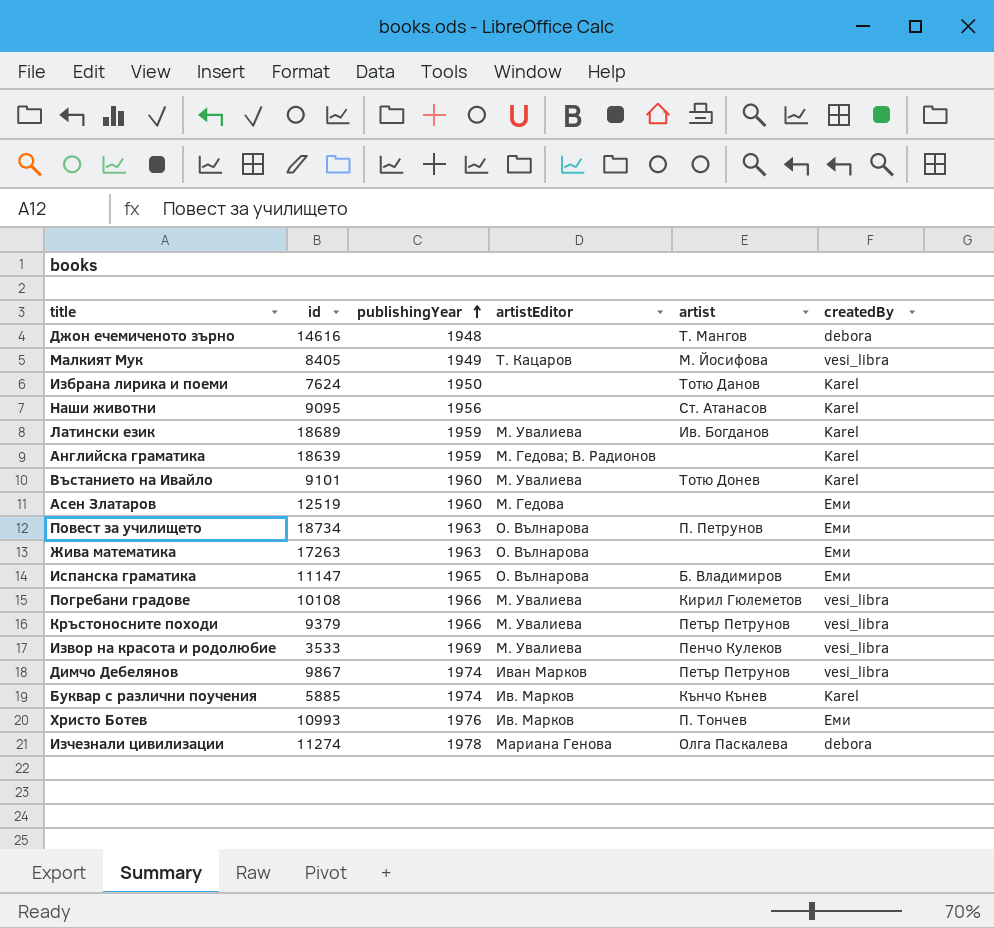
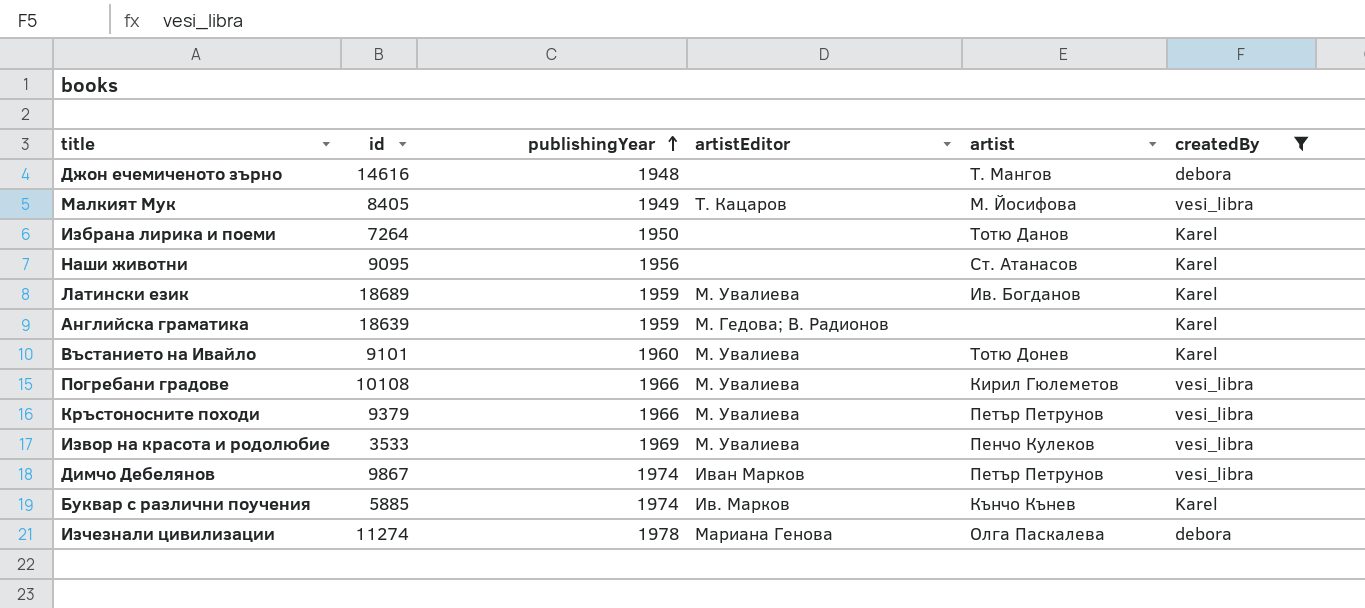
filter: none -> createdBy != Еми
Избрана лирика и поеми | id: 7624 -> 7264

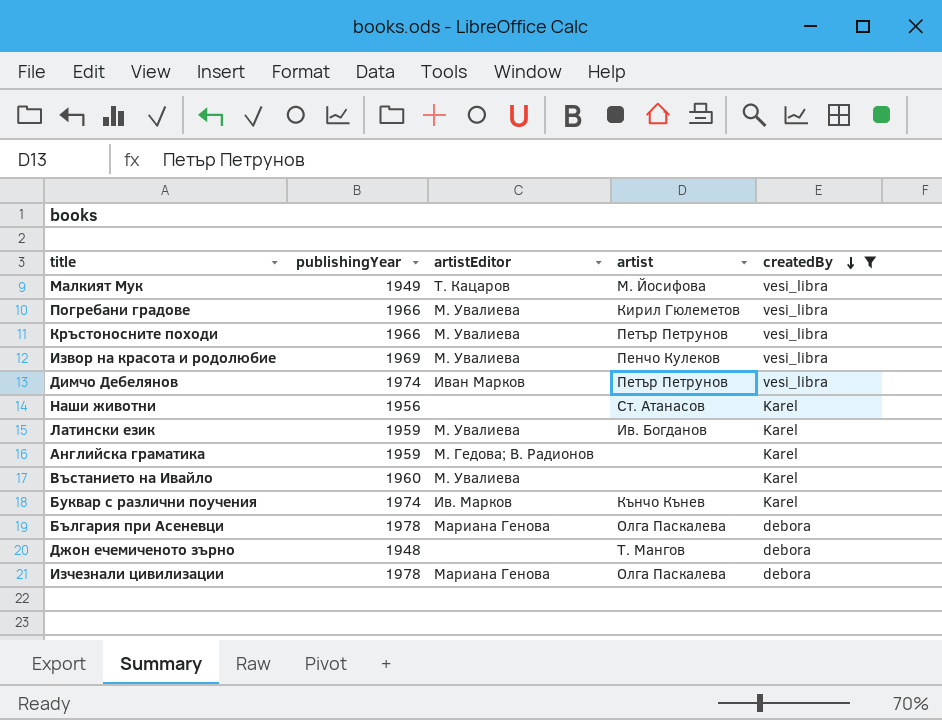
row order: publishingYear ascending -> createdBy descending
column id | position: 2 -> none
row Избрана лирика и поеми: 7264 | 1950 | none | Тотю Данов | Karel -> none
Въстанието на Ивайло | artist: Тотю Донев -> none
row България при Асеневци: none -> 1978 | Мариана Генова | Олга Паскалева | debora

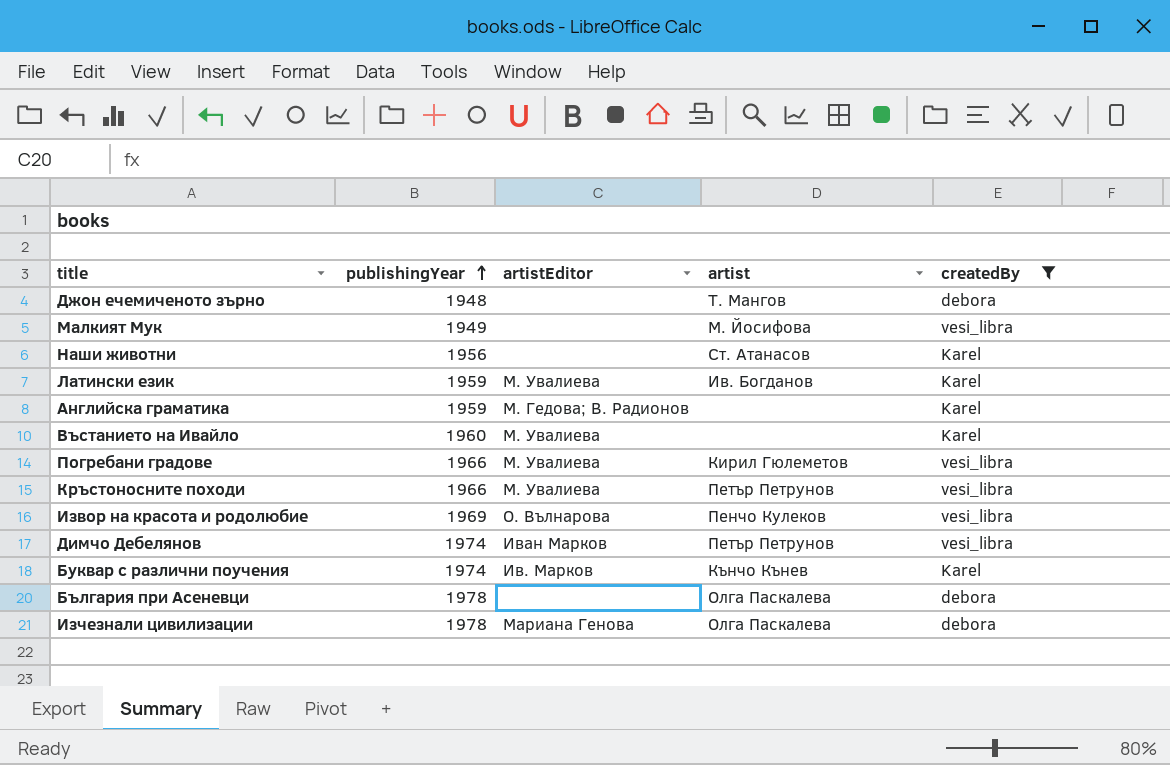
row order: createdBy descending -> publishingYear ascending
Малкият Мук | artistEditor: Т. Кацаров -> none
Извор на красота и родолюбие | artistEditor: М. Увалиева -> О. Вълнарова
България при Асеневци | artistEditor: Мариана Генова -> none

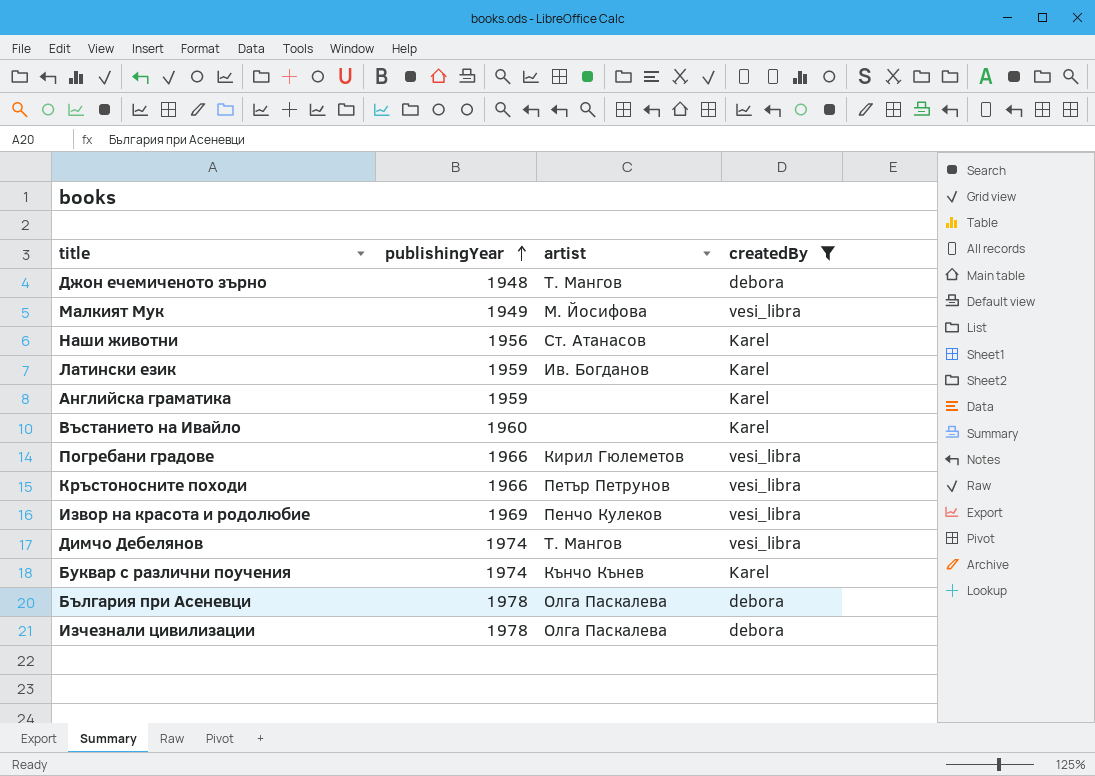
column artistEditor | position: 3 -> none
Димчо Дебелянов | artist: Петър Петрунов -> Т. Мангов

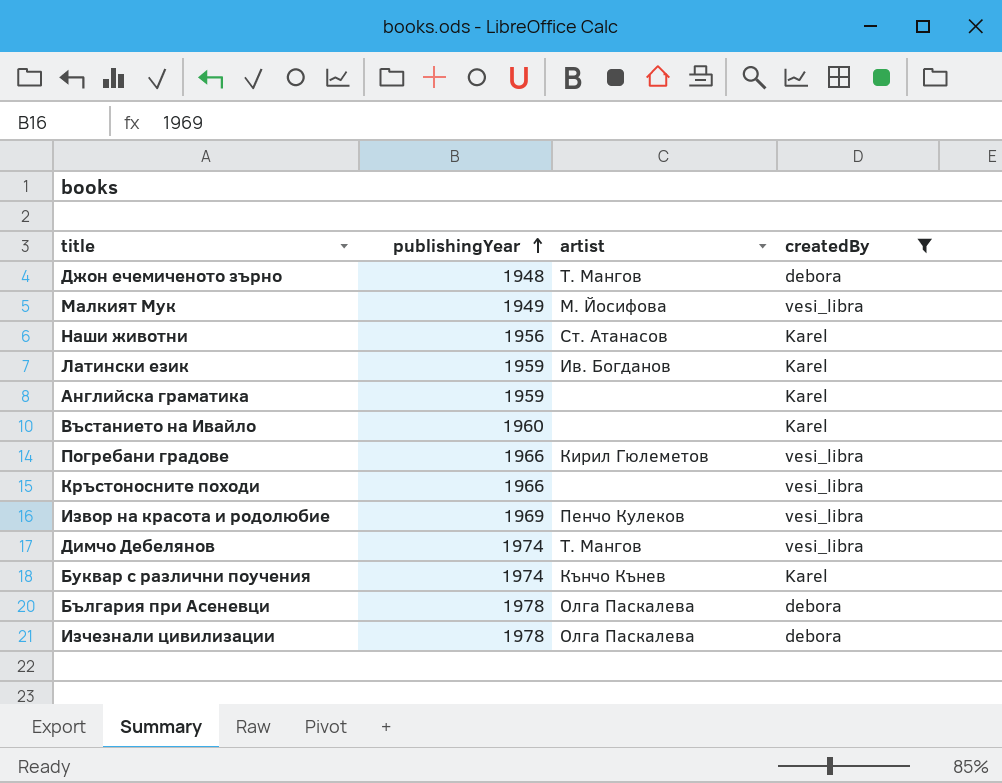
Кръстоносните походи | artist: Петър Петрунов -> none

